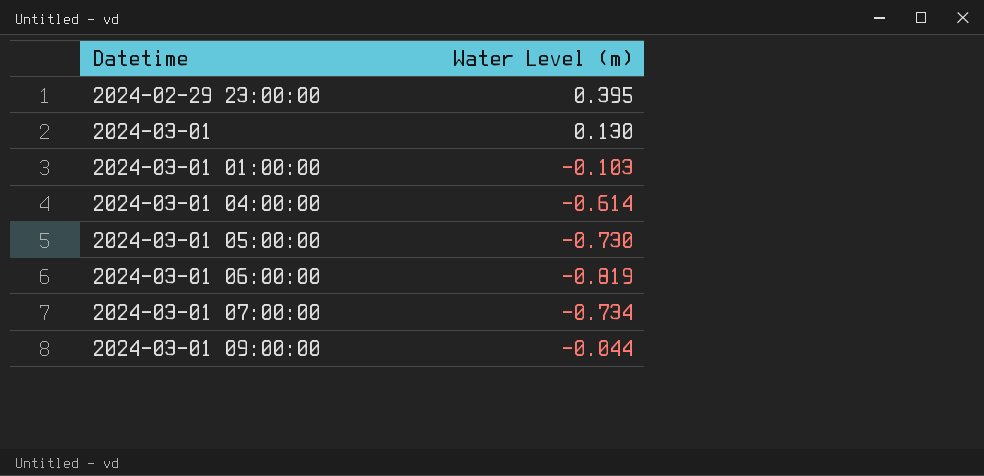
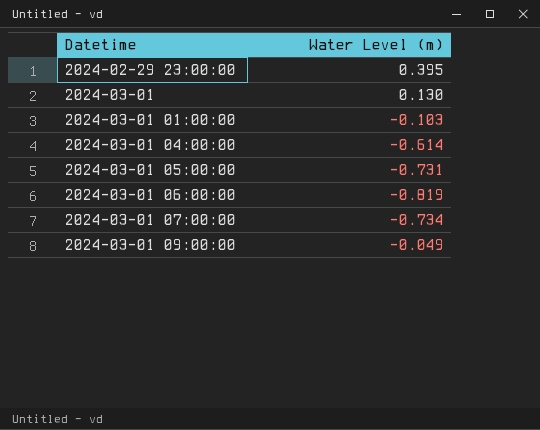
2024-03-01 05:00:00 | Water Level (m): -0.730 -> -0.731
2024-03-01 09:00:00 | Water Level (m): -0.044 -> -0.049

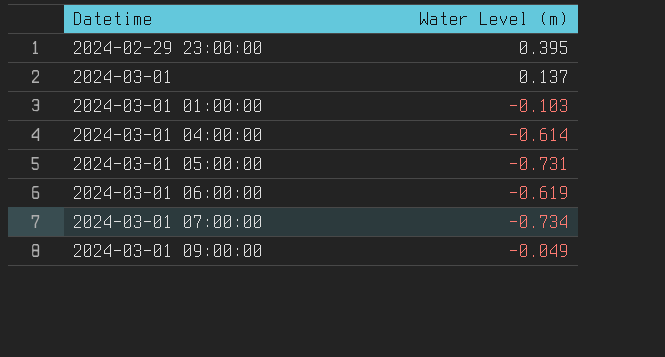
2024-03-01 | Water Level (m): 0.130 -> 0.137
2024-03-01 06:00:00 | Water Level (m): -0.819 -> -0.619

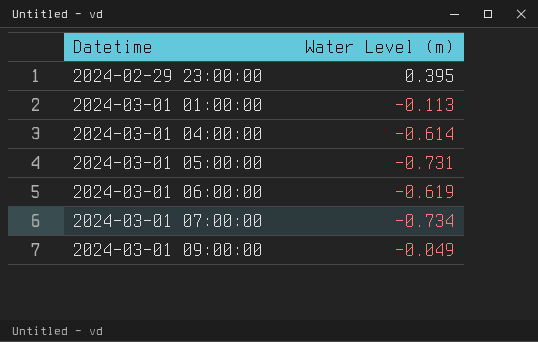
row 2024-03-01: 0.137 -> none
2024-03-01 01:00:00 | Water Level (m): -0.103 -> -0.113

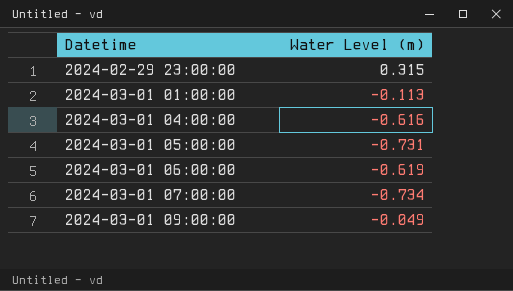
2024-02-29 23:00:00 | Water Level (m): 0.395 -> 0.315
2024-03-01 04:00:00 | Water Level (m): -0.614 -> -0.616

